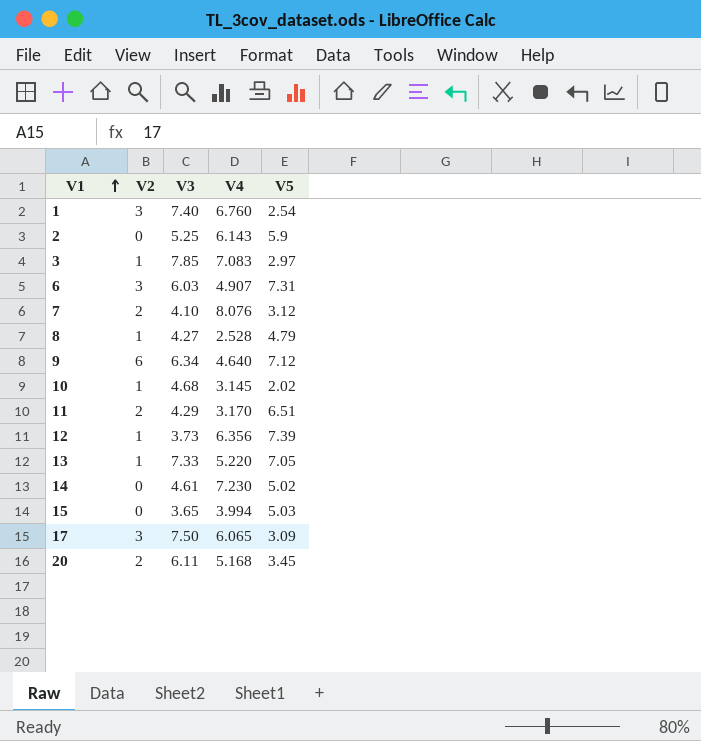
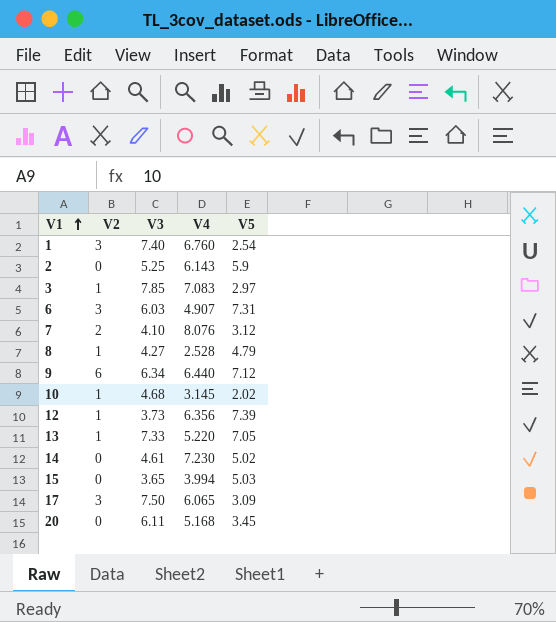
row 11: 2 | 4.29 | 3.170 | 6.51 -> none
9 | V4: 4.640 -> 6.440
20 | V2: 2 -> 0

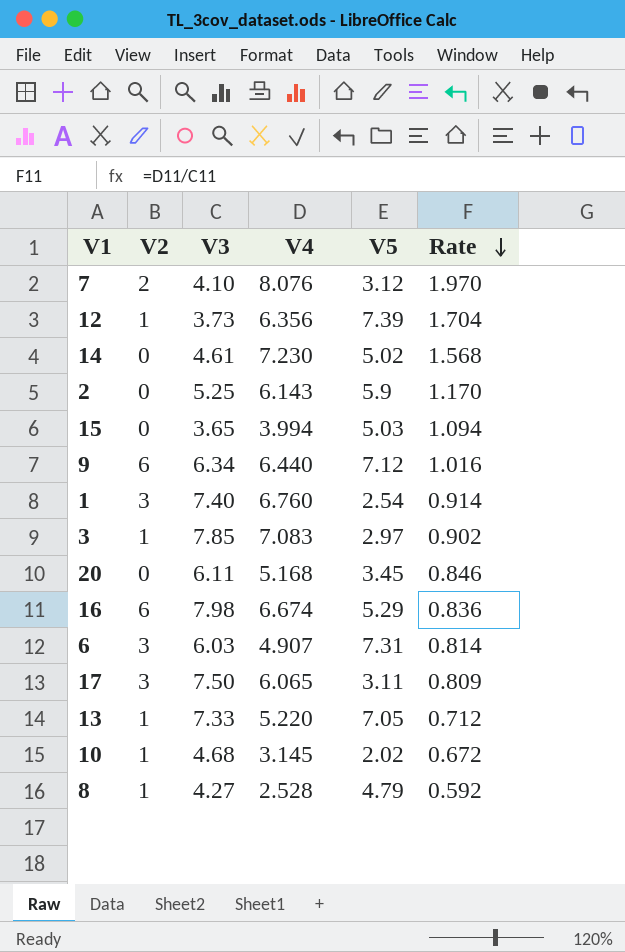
row order: V1 ascending -> Rate descending
column Rate | formula: none -> [V4] / [V3]
row 16: none -> 6 | 7.98 | 6.674 | 5.29 | 0.836
17 | V5: 3.09 -> 3.11

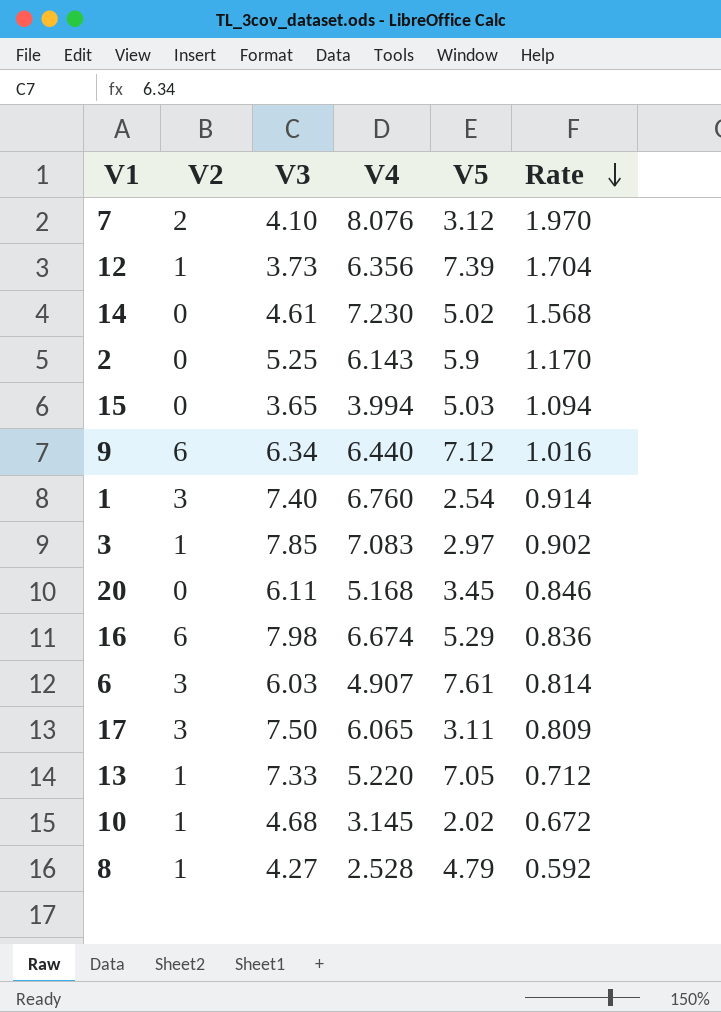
6 | V5: 7.31 -> 7.61

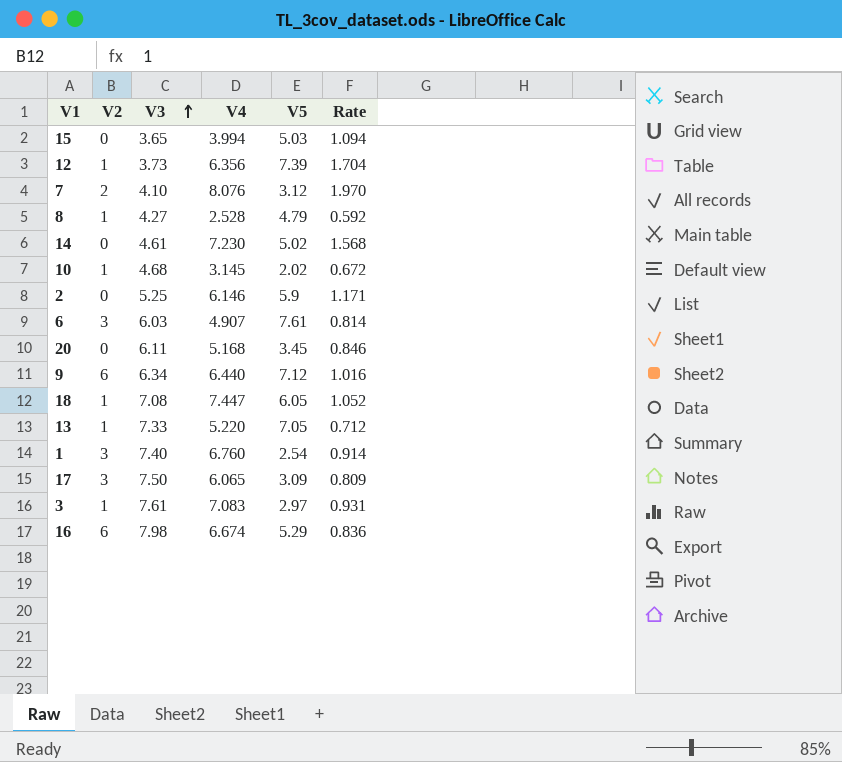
row order: Rate descending -> V3 ascending
2 | V4: 6.143 -> 6.146
2 | Rate: 1.170 -> 1.171
row 18: none -> 1 | 7.08 | 7.447 | 6.05 | 1.052
17 | V5: 3.11 -> 3.09
3 | V3: 7.85 -> 7.61
3 | Rate: 0.902 -> 0.931

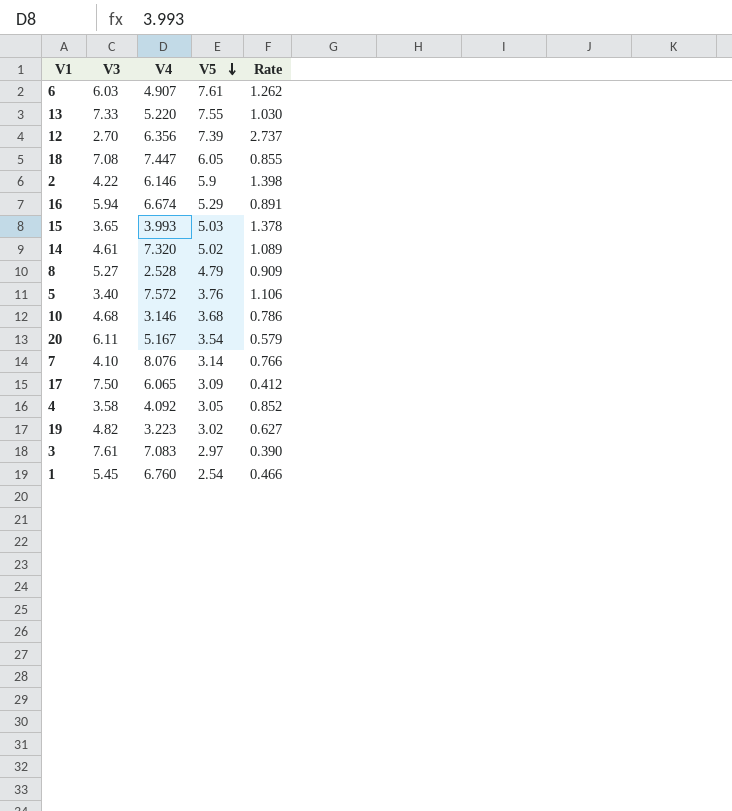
row order: V3 ascending -> V5 descending
column V2 | position: 2 -> none
column Rate | formula: [V4] / [V3] -> [V5] / [V3]
row 9: 6 | 6.34 | 6.440 | 7.12 | 1.016 -> none
13 | V5: 7.05 -> 7.55
12 | V3: 3.73 -> 2.70
2 | V3: 5.25 -> 4.22
16 | V3: 7.98 -> 5.94
15 | V4: 3.994 -> 3.993
14 | V4: 7.230 -> 7.320
8 | V3: 4.27 -> 5.27
row 5: none -> 3.40 | 7.572 | 3.76 | 1.106
10 | V4: 3.145 -> 3.146
10 | V5: 2.02 -> 3.68
20 | V4: 5.168 -> 5.167
20 | V5: 3.45 -> 3.54
7 | V5: 3.12 -> 3.14
row 4: none -> 3.58 | 4.092 | 3.05 | 0.852
row 19: none -> 4.82 | 3.223 | 3.02 | 0.627
1 | V3: 7.40 -> 5.45

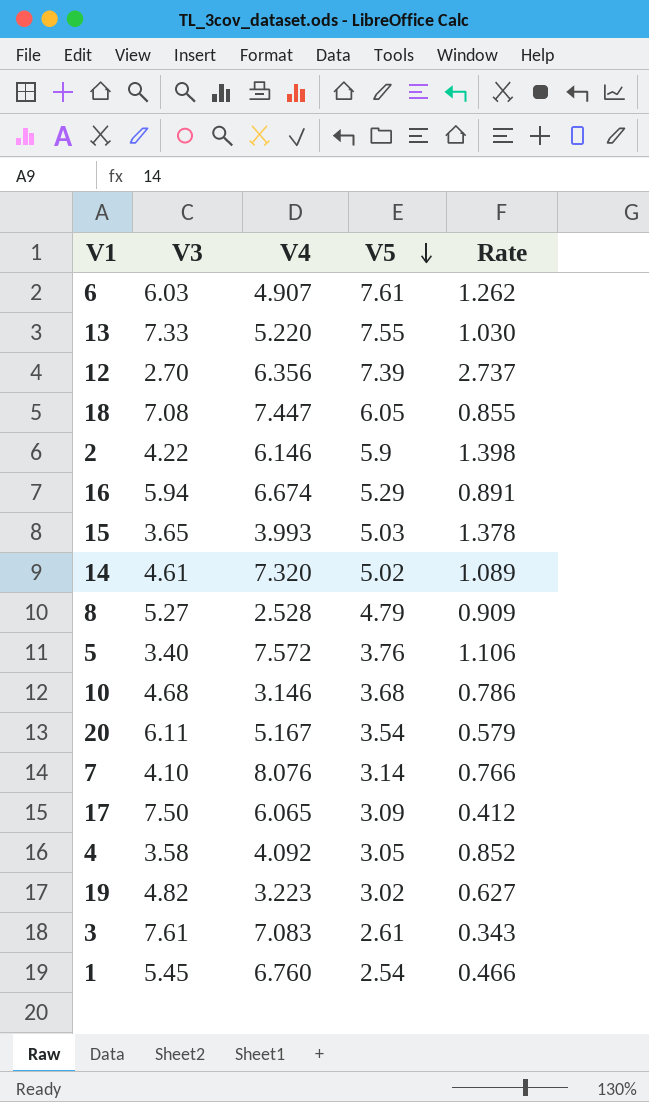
3 | V5: 2.97 -> 2.61
3 | Rate: 0.390 -> 0.343

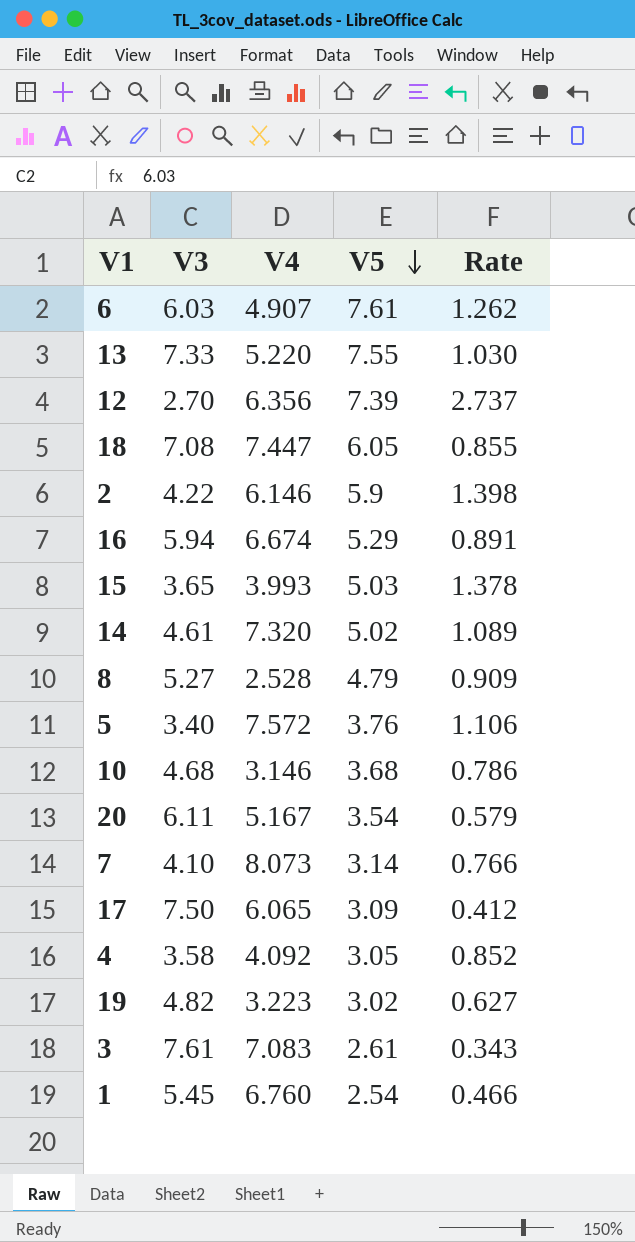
7 | V4: 8.076 -> 8.073

